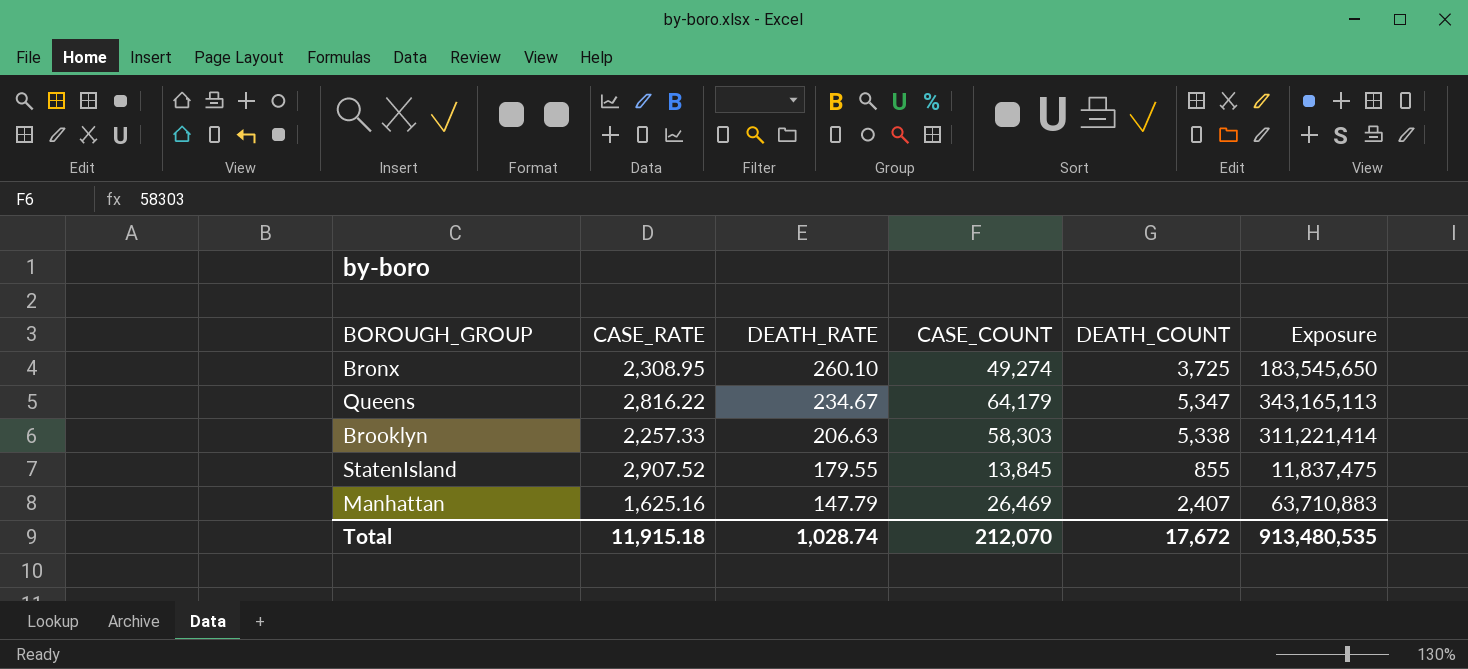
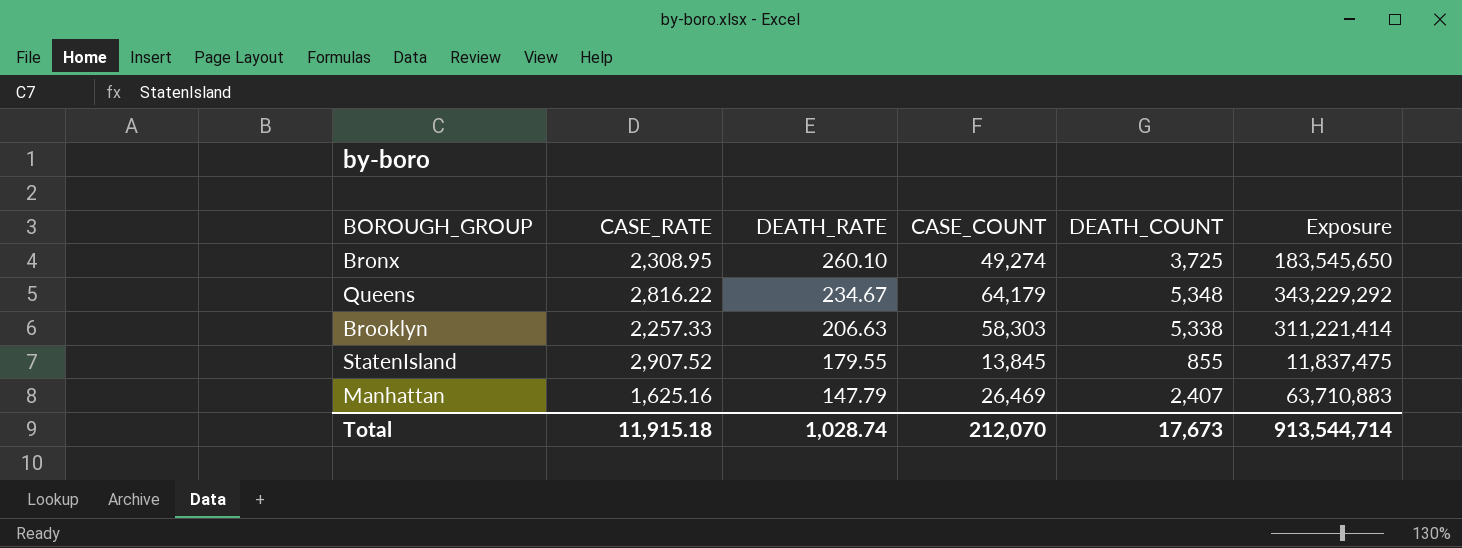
Queens | DEATH_COUNT: 5,347 -> 5,348
Queens | Exposure: 343,165,113 -> 343,229,292
Total | DEATH_COUNT: 17,672 -> 17,673
Total | Exposure: 913,480,535 -> 913,544,714

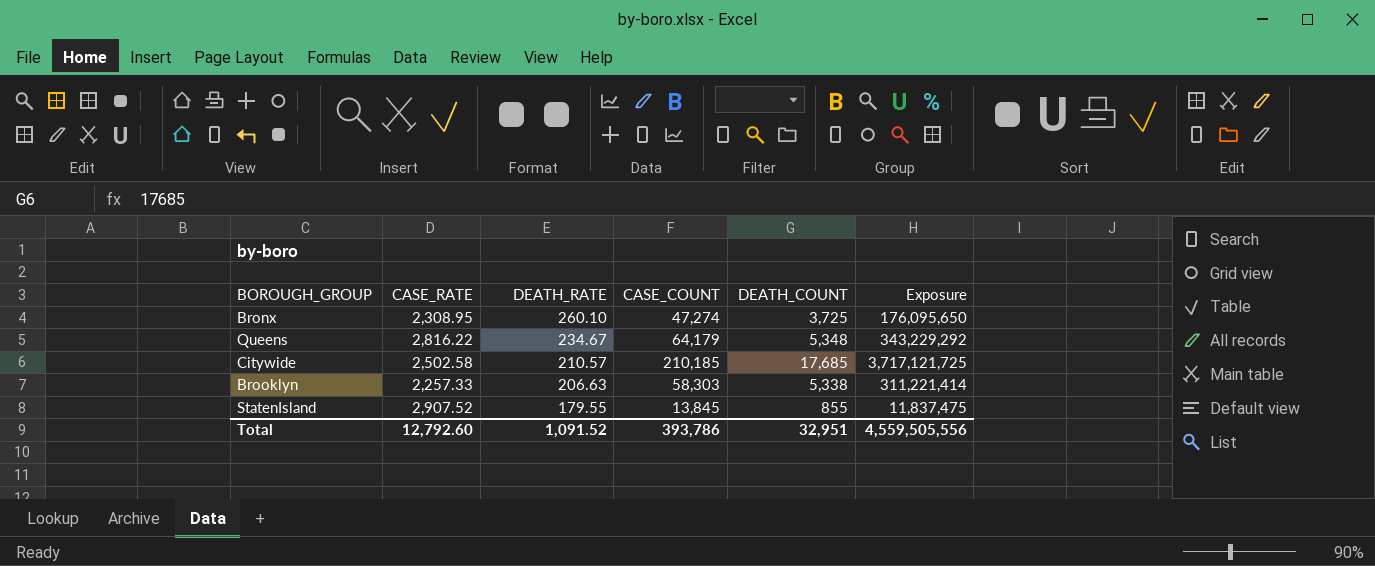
row Manhattan: 1,625.16 | 147.79 | 26,469 | 2,407 | 63,710,883 -> none
Bronx | CASE_COUNT: 49,274 -> 47,274
Bronx | Exposure: 183,545,650 -> 176,095,650
row Citywide: none -> 2,502.58 | 210.57 | 210,185 | 17,685 | 3,717,121,725
Total | CASE_RATE: 11,915.18 -> 12,792.60
Total | DEATH_RATE: 1,028.74 -> 1,091.52
Total | CASE_COUNT: 212,070 -> 393,786
Total | DEATH_COUNT: 17,673 -> 32,951
Total | Exposure: 913,544,714 -> 4,559,505,556

